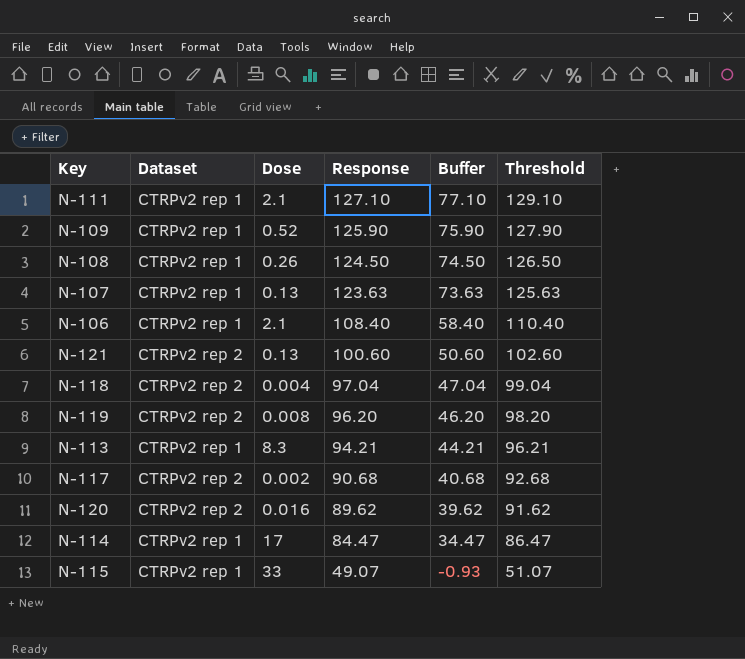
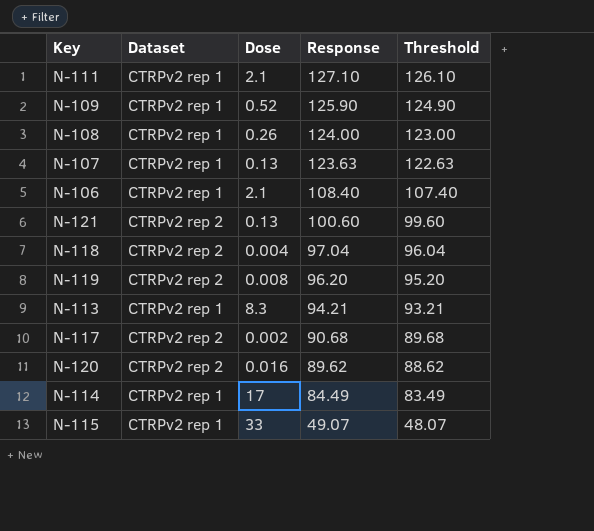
column Buffer | formula: [Response] - 50 -> none
column Threshold | formula: [Response] + 2 -> [Response] - 1
N-108 | Response: 124.50 -> 124.00
N-114 | Response: 84.47 -> 84.49

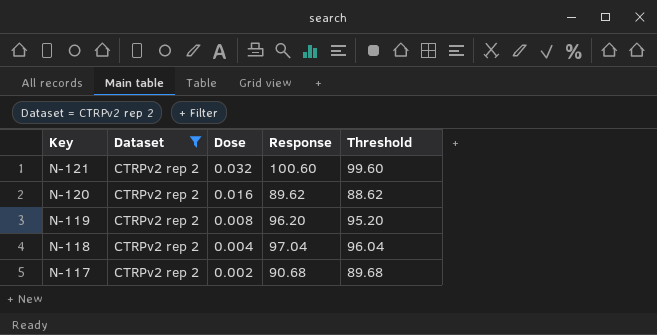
filter: none -> Dataset = CTRPv2 rep 2
row order: Response descending -> Key descending
N-121 | Dose: 0.13 -> 0.032

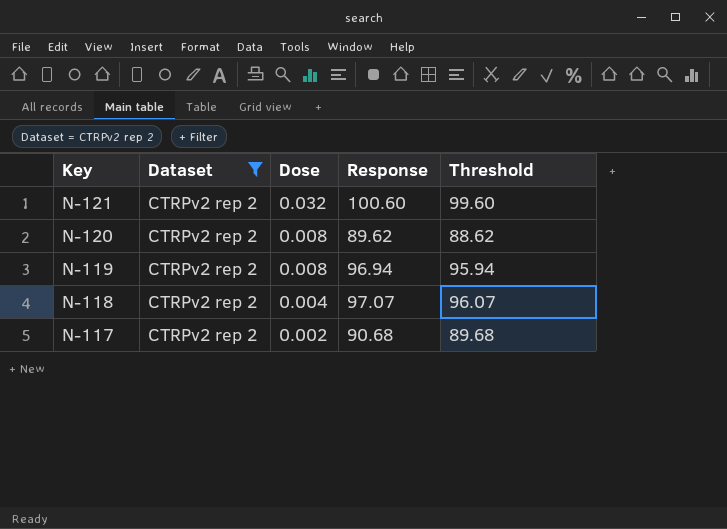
N-120 | Dose: 0.016 -> 0.008
N-119 | Response: 96.20 -> 96.94
N-119 | Threshold: 95.20 -> 95.94
N-118 | Response: 97.04 -> 97.07
N-118 | Threshold: 96.04 -> 96.07

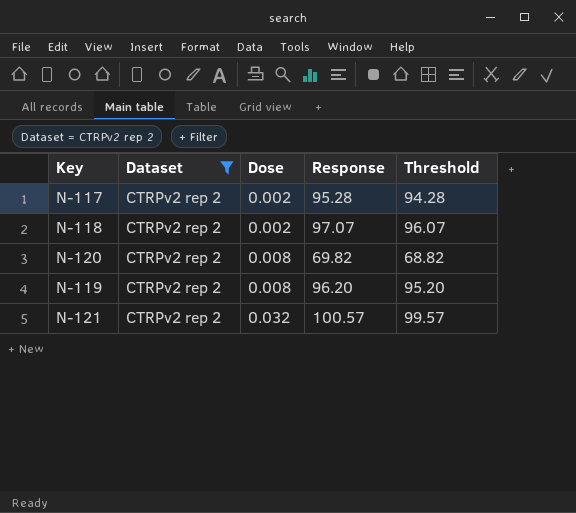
row order: Key descending -> Dose ascending
N-117 | Response: 90.68 -> 95.28
N-117 | Threshold: 89.68 -> 94.28
N-118 | Dose: 0.004 -> 0.002
N-120 | Response: 89.62 -> 69.82
N-120 | Threshold: 88.62 -> 68.82
N-119 | Response: 96.94 -> 96.20
N-119 | Threshold: 95.94 -> 95.20
N-121 | Response: 100.60 -> 100.57
N-121 | Threshold: 99.60 -> 99.57

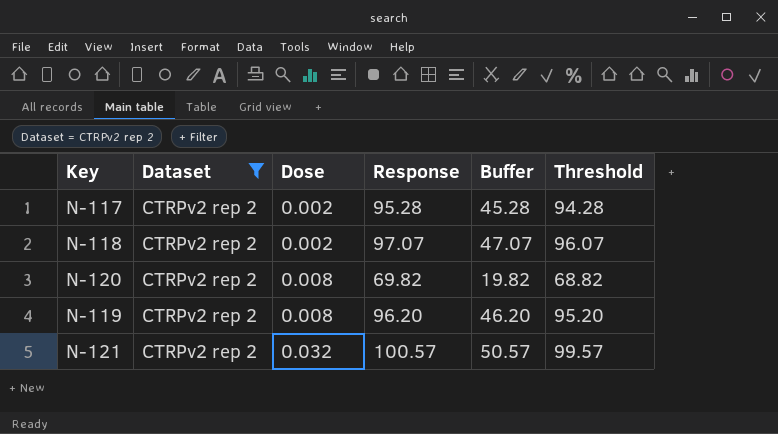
column Buffer | formula: none -> [Response] - 50

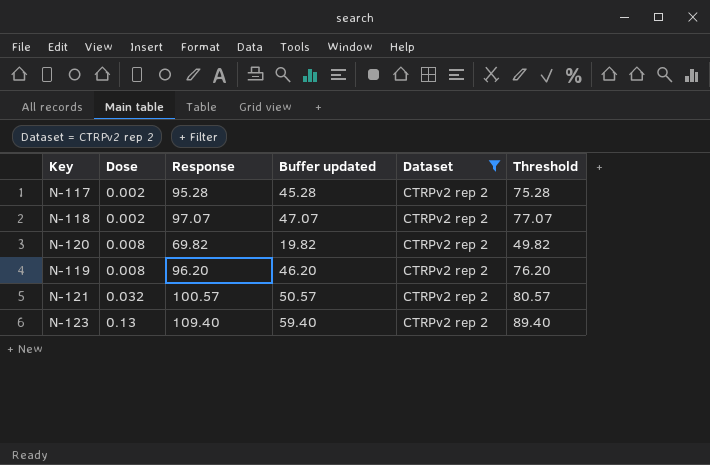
column name: Buffer -> Buffer updated
column Dataset | position: 2 -> 5
column Threshold | formula: [Response] - 1 -> [Response] - 20
row N-123: none -> 0.13 | 109.40 | 59.40 | CTRPv2 rep 2 | 89.40

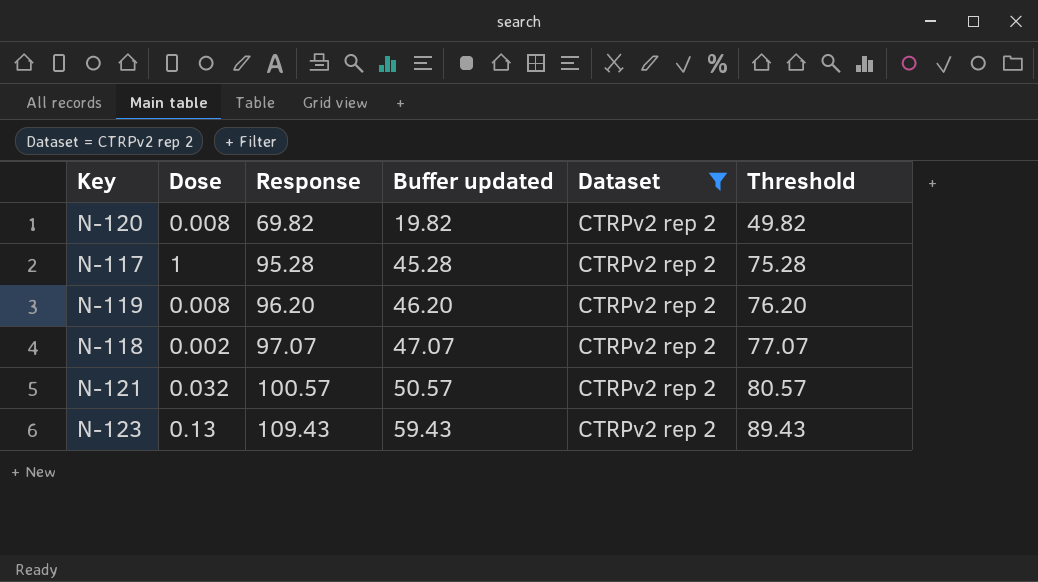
row order: Dose ascending -> Response ascending
N-117 | Dose: 0.002 -> 1
N-123 | Response: 109.40 -> 109.43
N-123 | Buffer updated: 59.40 -> 59.43
N-123 | Threshold: 89.40 -> 89.43

